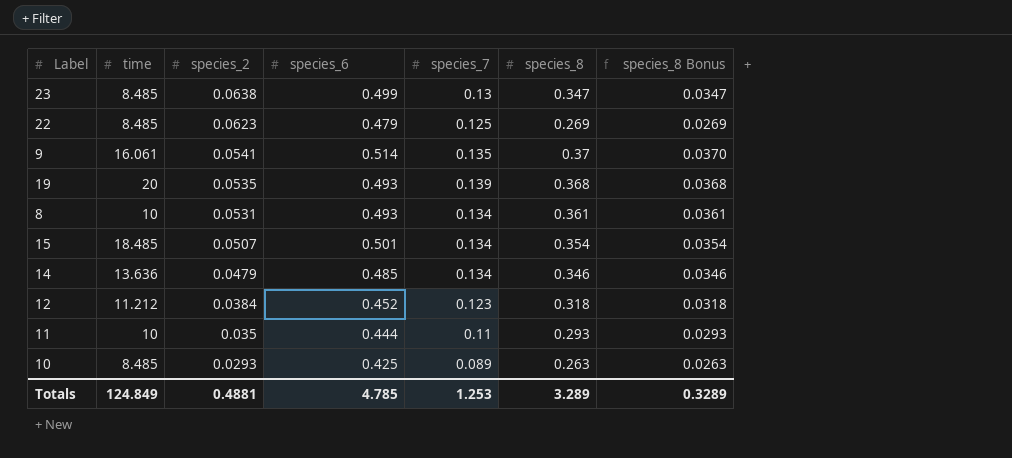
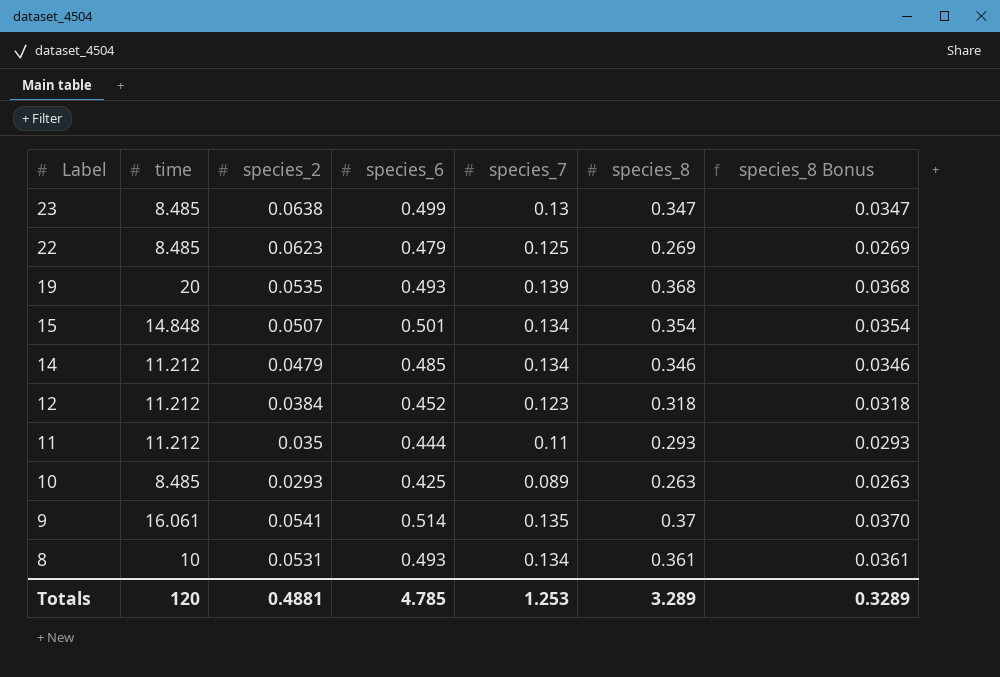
row order: species_2 descending -> Label descending
15 | time: 18.485 -> 14.848
14 | time: 13.636 -> 11.212
11 | time: 10 -> 11.212
Totals | time: 124.849 -> 120

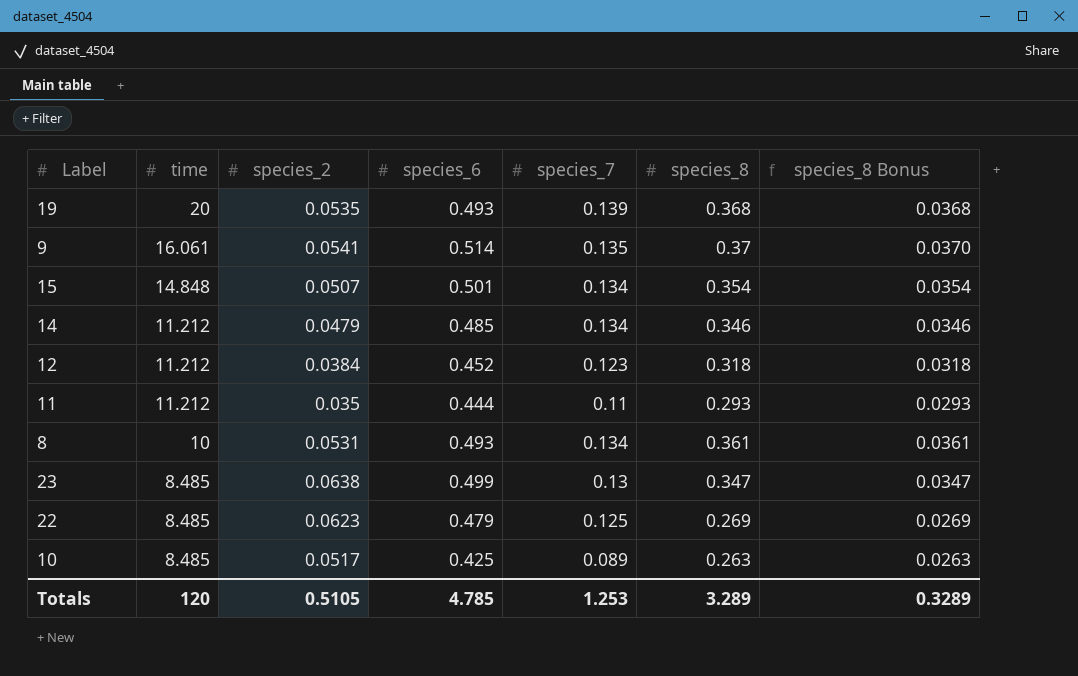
row order: Label descending -> time descending
10 | species_2: 0.0293 -> 0.0517
Totals | species_2: 0.4881 -> 0.5105

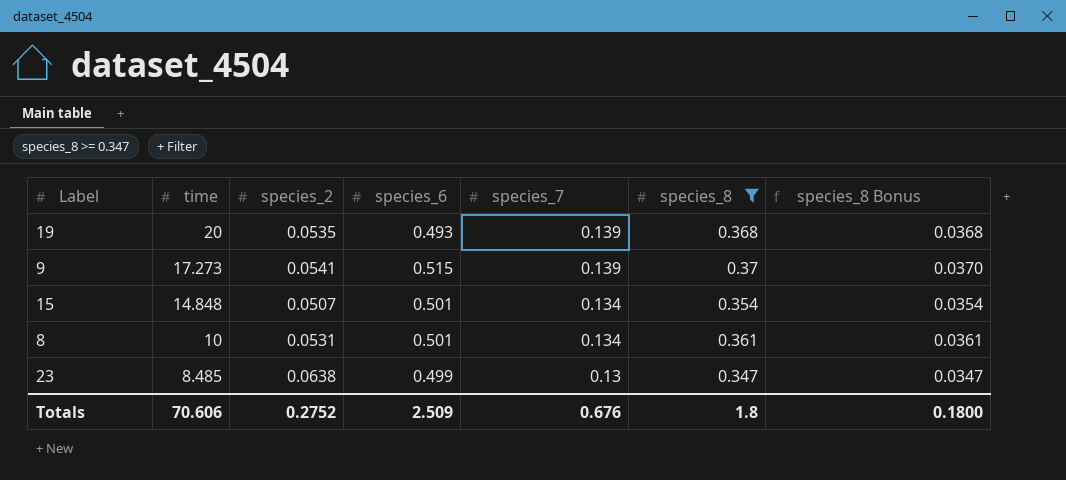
filter: none -> species_8 >= 0.347
9 | time: 16.061 -> 17.273
9 | species_6: 0.514 -> 0.515
9 | species_7: 0.135 -> 0.139
8 | species_6: 0.493 -> 0.501
Totals | time: 120 -> 70.606
Totals | species_2: 0.5105 -> 0.2752
Totals | species_6: 4.785 -> 2.509
Totals | species_7: 1.253 -> 0.676
Totals | species_8: 3.289 -> 1.8
Totals | species_8 Bonus: 0.3289 -> 0.1800

